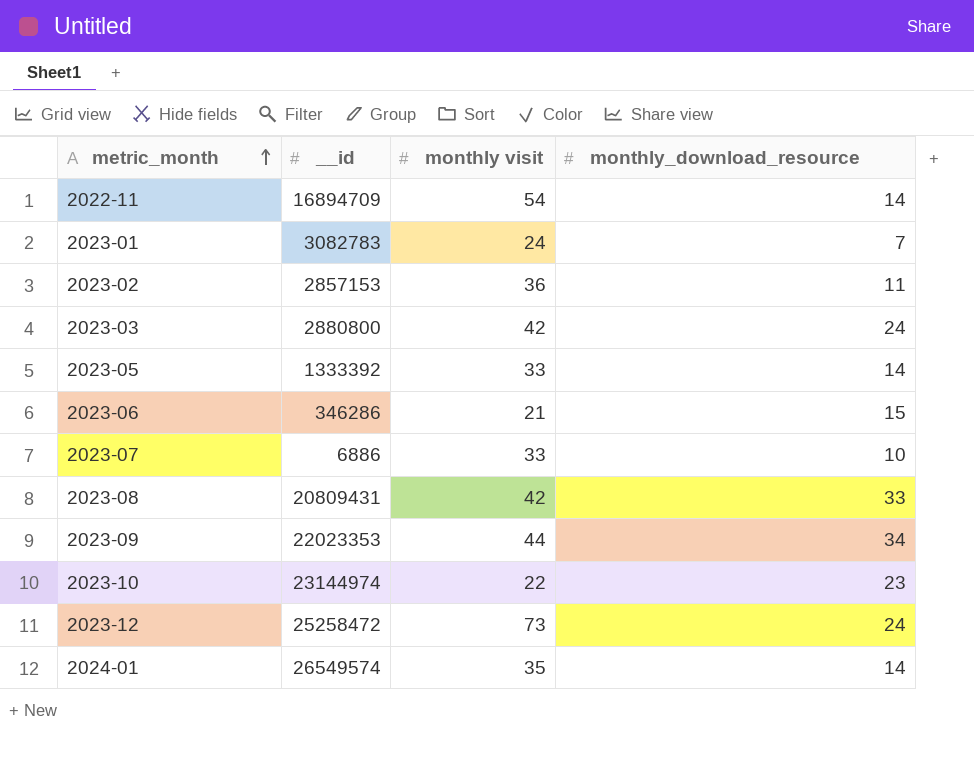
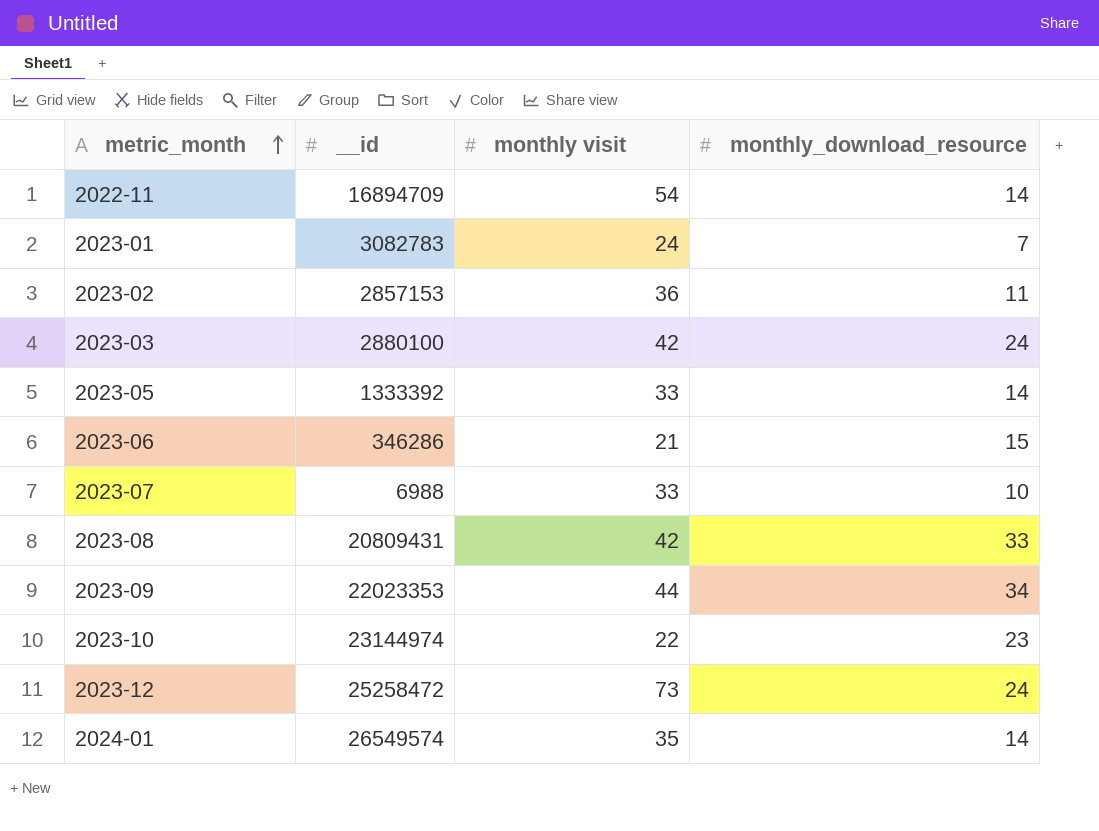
2023-03 | __id: 2880800 -> 2880100
2023-07 | __id: 6886 -> 6988

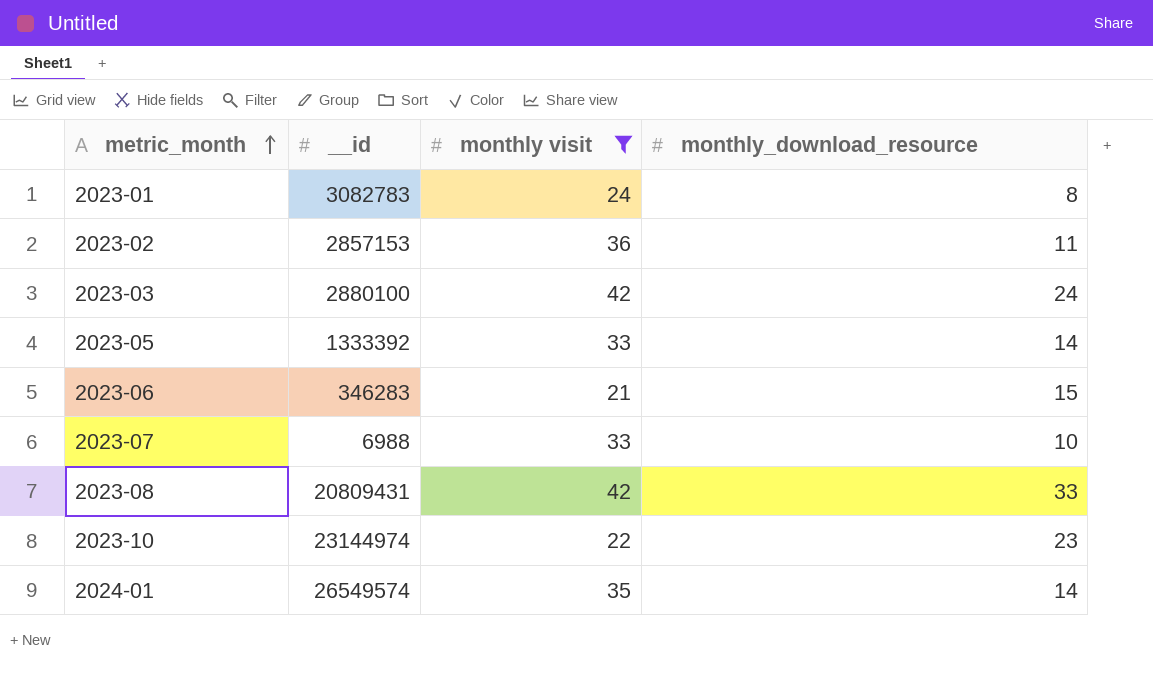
filter: none -> monthly visit <= 42
2023-01 | monthly_download_resource: 7 -> 8
2023-06 | __id: 346286 -> 346283

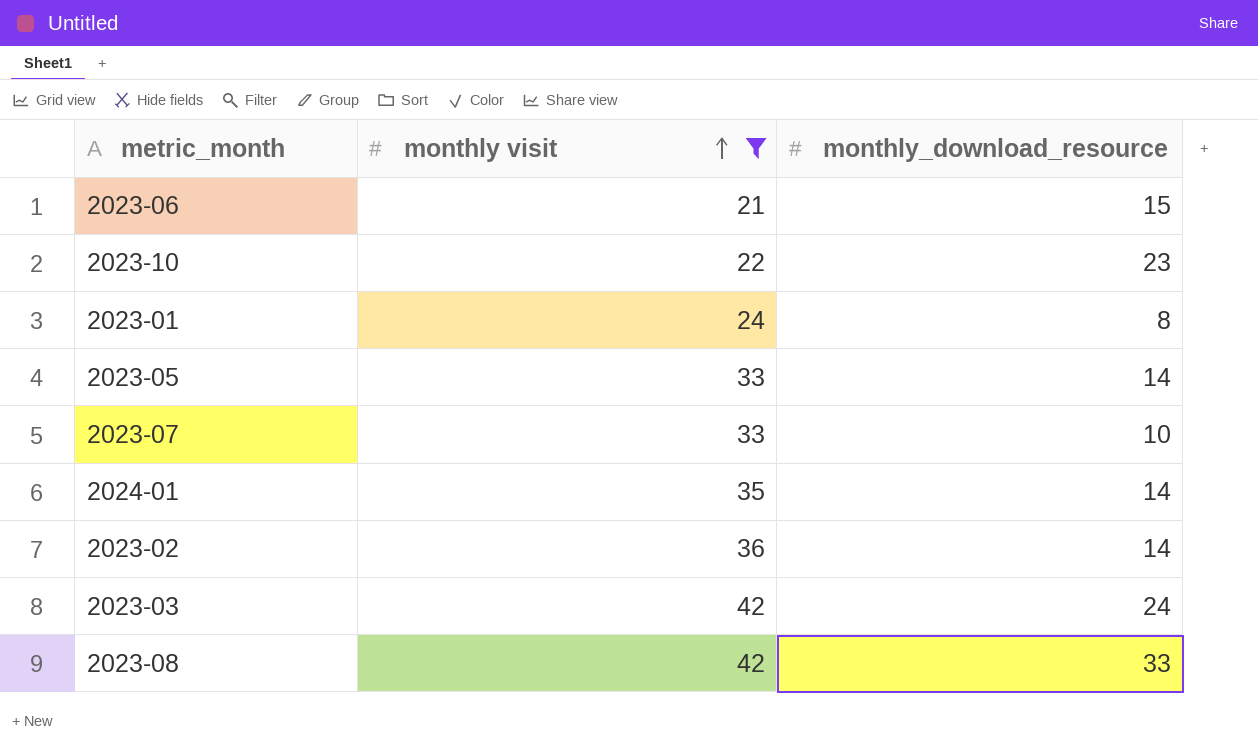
row order: metric_month ascending -> monthly visit ascending
column __id | position: 2 -> none
2023-02 | monthly_download_resource: 11 -> 14

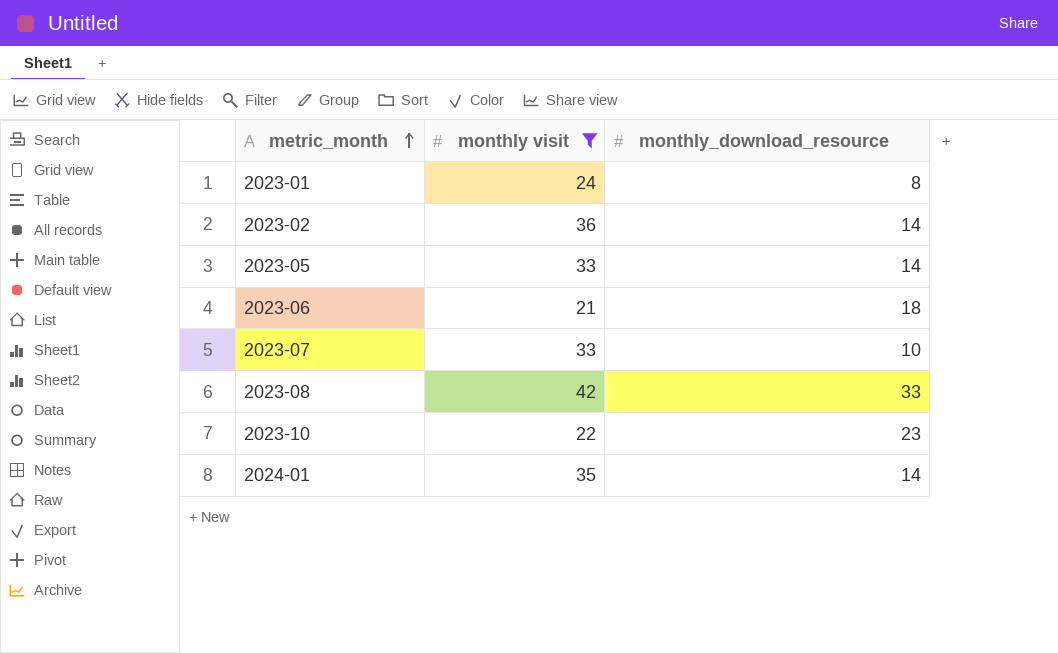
row order: monthly visit ascending -> metric_month ascending
row 2023-03: 42 | 24 -> none
2023-06 | monthly_download_resource: 15 -> 18

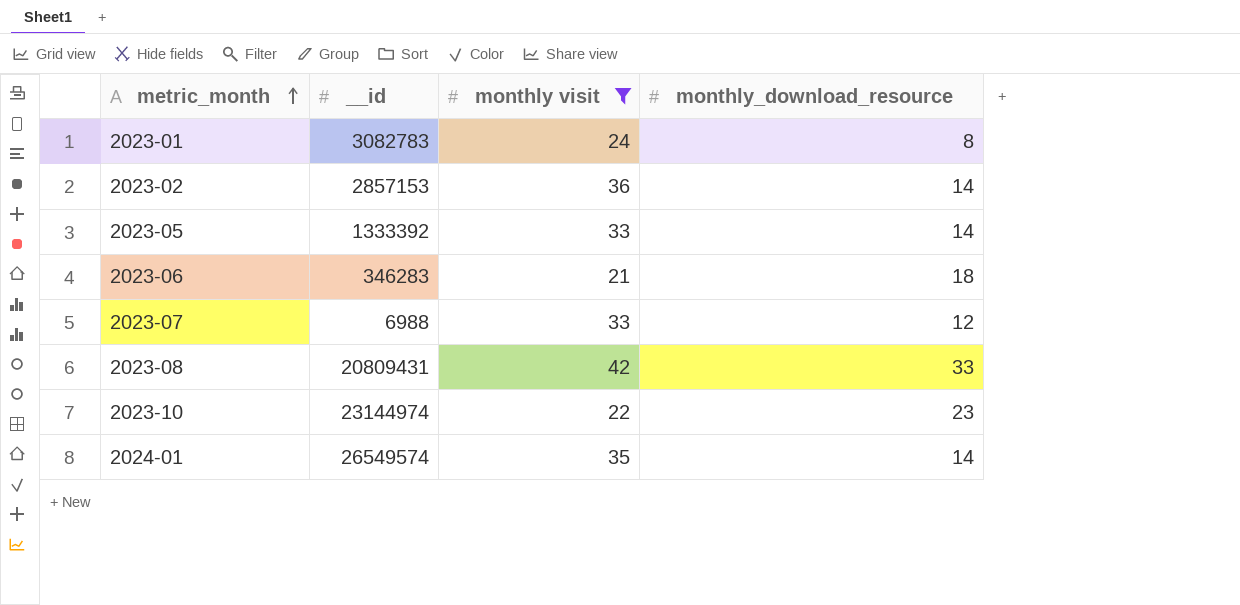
column __id | position: none -> 2
2023-07 | monthly_download_resource: 10 -> 12

